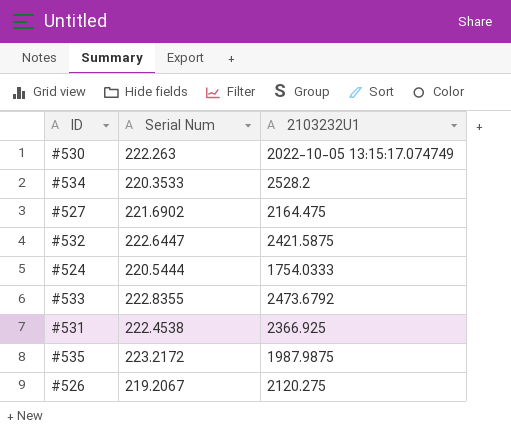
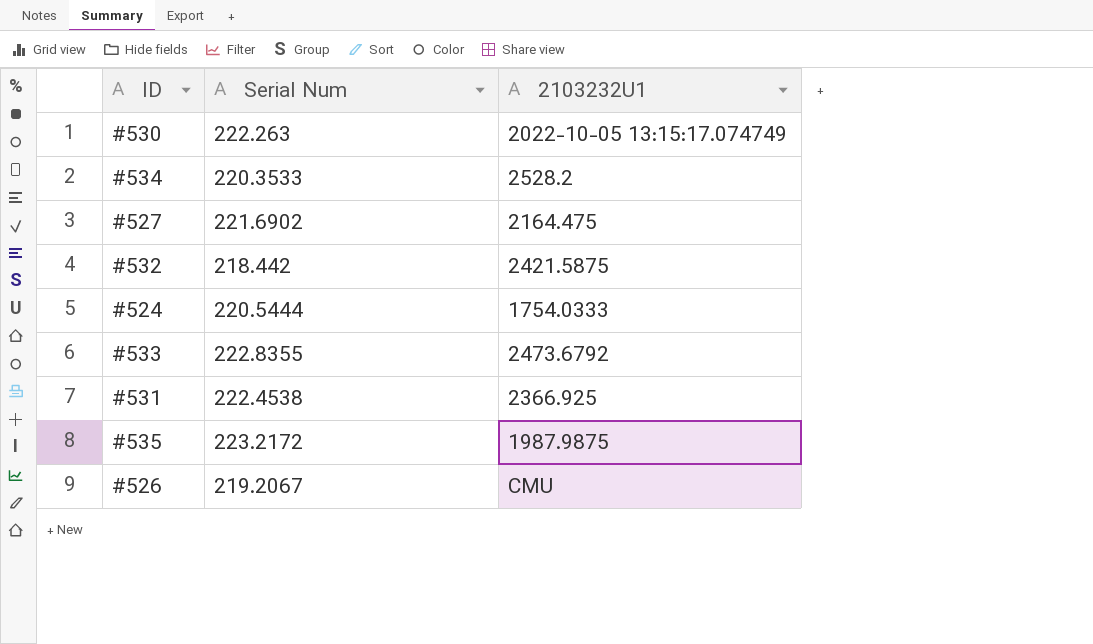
#532 | Serial Num: 222.6447 -> 218.442
#526 | 2103232U1: 2120.275 -> CMU

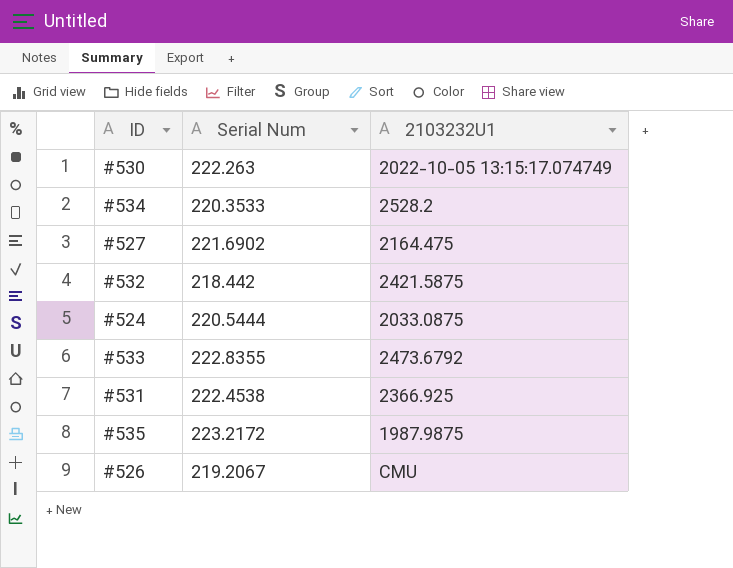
#524 | 2103232U1: 1754.0333 -> 2033.0875

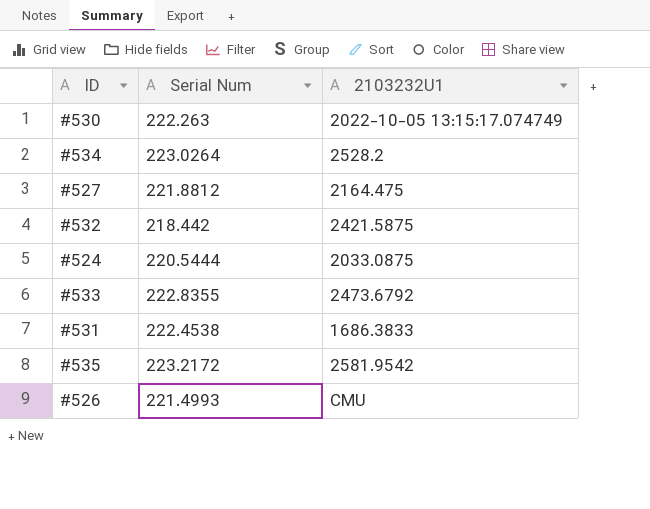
#534 | Serial Num: 220.3533 -> 223.0264
#527 | Serial Num: 221.6902 -> 221.8812
#531 | 2103232U1: 2366.925 -> 1686.3833
#535 | 2103232U1: 1987.9875 -> 2581.9542
#526 | Serial Num: 219.2067 -> 221.4993

